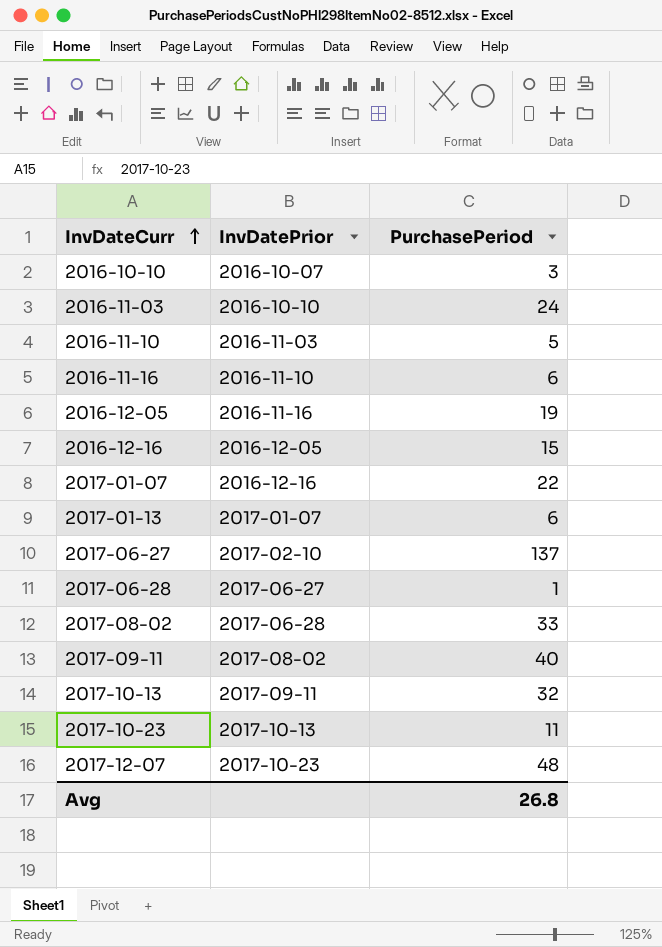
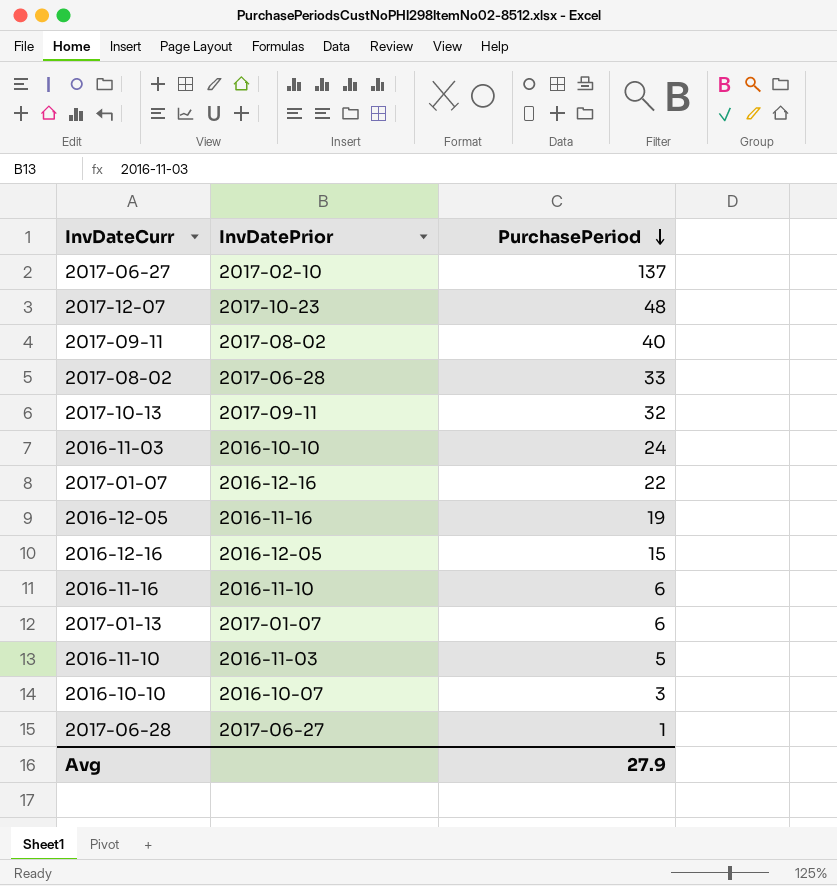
row order: InvDateCurr ascending -> PurchasePeriod descending
row 2017-10-23: 2017-10-13 | 11 -> none
Avg | PurchasePeriod: 26.8 -> 27.9

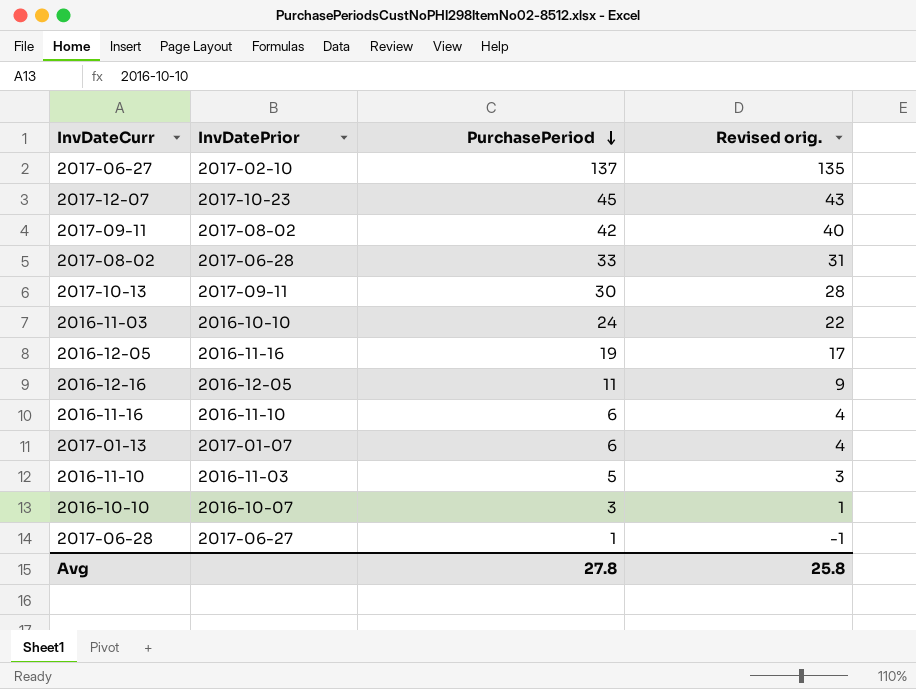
column Revised orig. | formula: none -> [PurchasePeriod] - 2
row 2017-01-07: 2016-12-16 | 22 -> none
2017-12-07 | PurchasePeriod: 48 -> 45
2017-09-11 | PurchasePeriod: 40 -> 42
2017-10-13 | PurchasePeriod: 32 -> 30
2016-12-16 | PurchasePeriod: 15 -> 11
Avg | PurchasePeriod: 27.9 -> 27.8

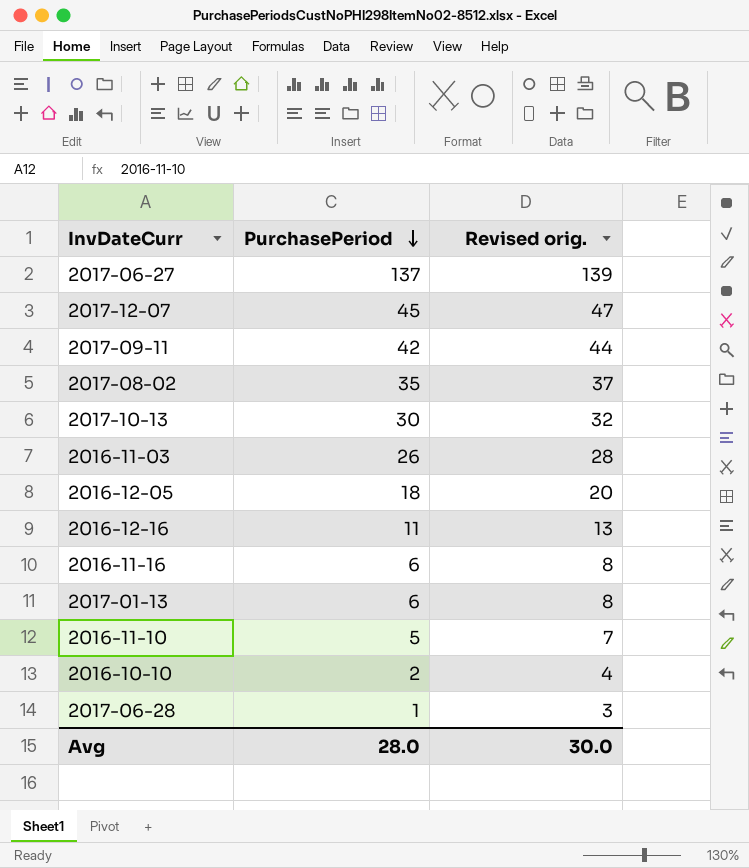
column InvDatePrior | position: 2 -> none
column Revised orig. | formula: [PurchasePeriod] - 2 -> [PurchasePeriod] + 2
2017-08-02 | PurchasePeriod: 33 -> 35
2016-11-03 | PurchasePeriod: 24 -> 26
2016-12-05 | PurchasePeriod: 19 -> 18
2016-10-10 | PurchasePeriod: 3 -> 2
Avg | PurchasePeriod: 27.8 -> 28.0
Avg | Revised orig.: 25.8 -> 30.0

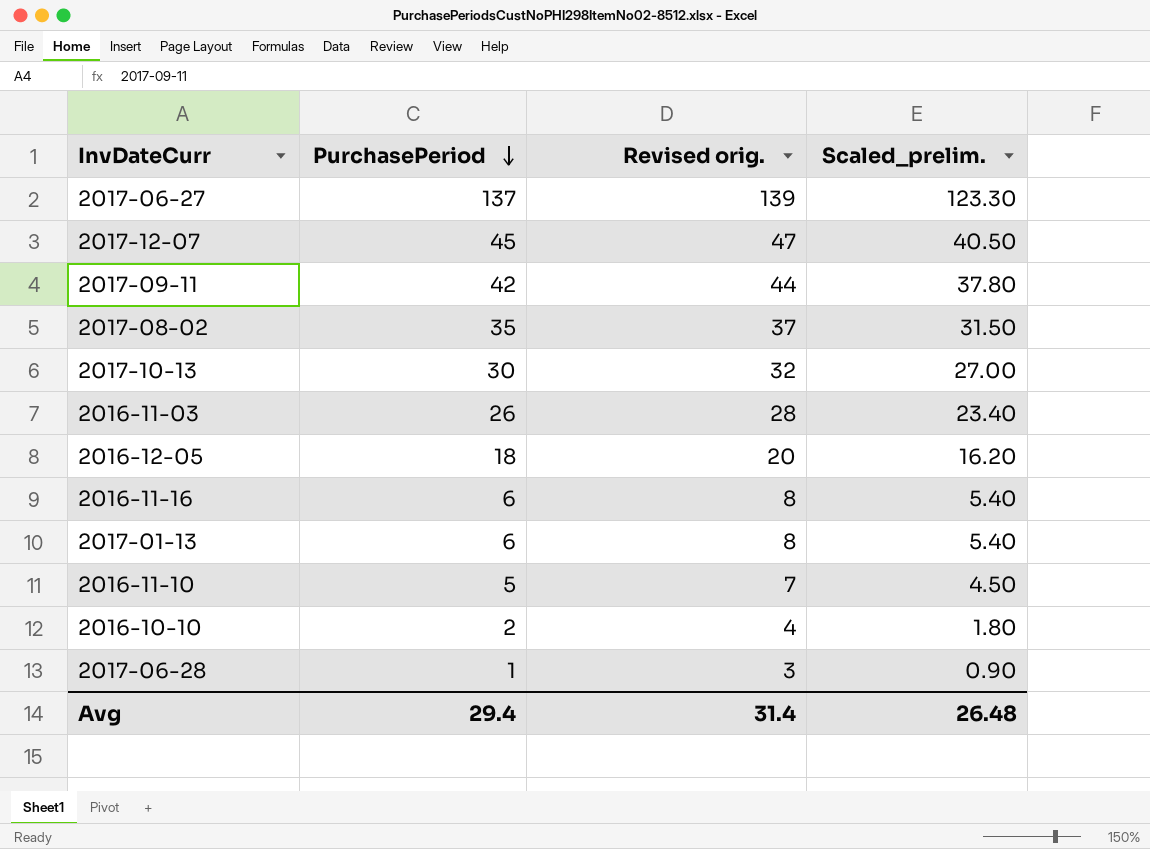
column Scaled_prelim. | formula: none -> [PurchasePeriod] * 0.9
row 2016-12-16: 11 | 13 -> none
Avg | PurchasePeriod: 28.0 -> 29.4
Avg | Revised orig.: 30.0 -> 31.4

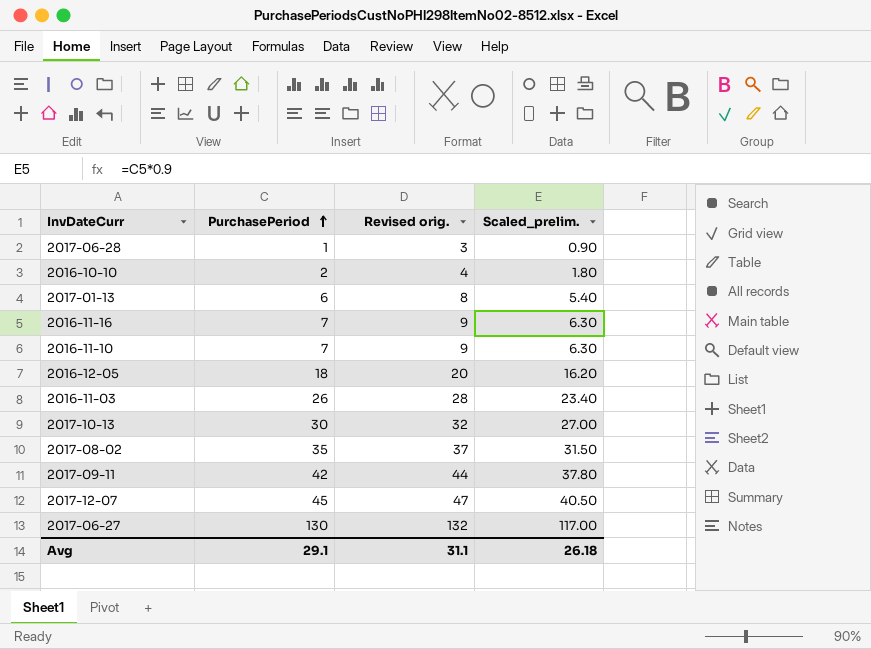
row order: PurchasePeriod descending -> PurchasePeriod ascending
2016-11-16 | PurchasePeriod: 6 -> 7
2016-11-16 | Revised orig.: 8 -> 9
2016-11-16 | Scaled_prelim.: 5.40 -> 6.30
2016-11-10 | PurchasePeriod: 5 -> 7
2016-11-10 | Revised orig.: 7 -> 9
2016-11-10 | Scaled_prelim.: 4.50 -> 6.30
2017-06-27 | PurchasePeriod: 137 -> 130
2017-06-27 | Revised orig.: 139 -> 132
2017-06-27 | Scaled_prelim.: 123.30 -> 117.00
Avg | PurchasePeriod: 29.4 -> 29.1
Avg | Revised orig.: 31.4 -> 31.1
Avg | Scaled_prelim.: 26.48 -> 26.18

